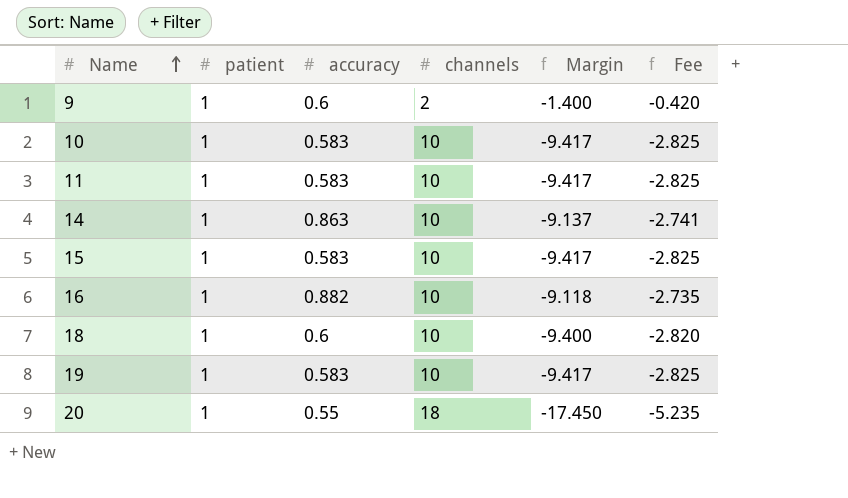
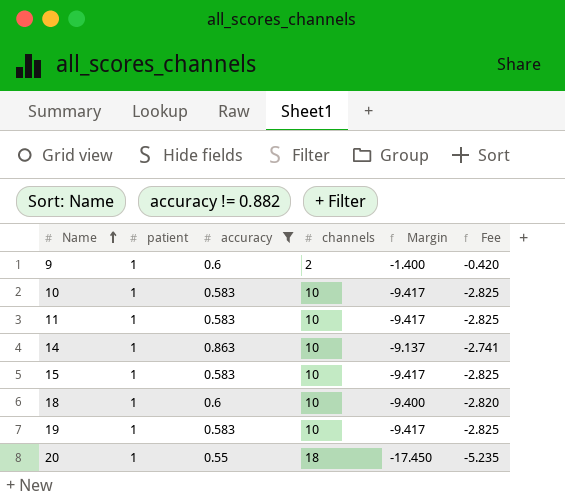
filter: none -> accuracy != 0.882

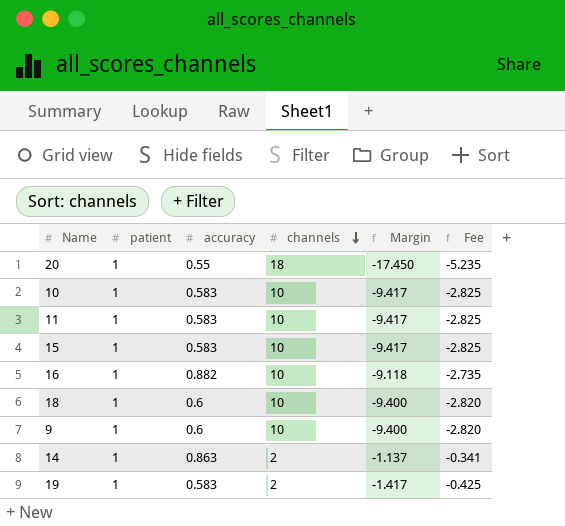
filter: accuracy != 0.882 -> none
row order: Name ascending -> channels descending
9 | channels: 2 -> 10
9 | Margin: -1.400 -> -9.400
9 | Fee: -0.420 -> -2.820
14 | channels: 10 -> 2
14 | Margin: -9.137 -> -1.137
14 | Fee: -2.741 -> -0.341
19 | channels: 10 -> 2
19 | Margin: -9.417 -> -1.417
19 | Fee: -2.825 -> -0.425

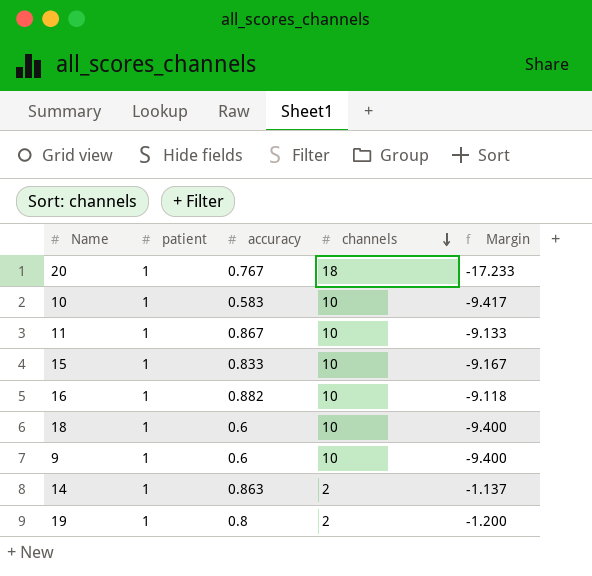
column Fee | formula: [Margin] * 0.3 -> none
20 | accuracy: 0.55 -> 0.767
20 | Margin: -17.450 -> -17.233
11 | accuracy: 0.583 -> 0.867
11 | Margin: -9.417 -> -9.133
15 | accuracy: 0.583 -> 0.833
15 | Margin: -9.417 -> -9.167
19 | accuracy: 0.583 -> 0.8
19 | Margin: -1.417 -> -1.200

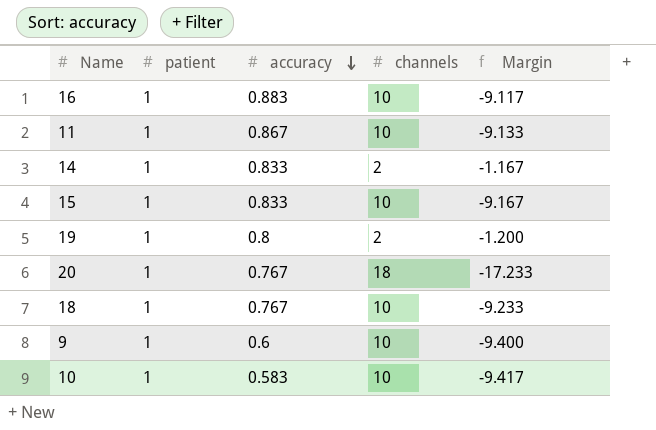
row order: channels descending -> accuracy descending
16 | accuracy: 0.882 -> 0.883
16 | Margin: -9.118 -> -9.117
14 | accuracy: 0.863 -> 0.833
14 | Margin: -1.137 -> -1.167
18 | accuracy: 0.6 -> 0.767
18 | Margin: -9.400 -> -9.233

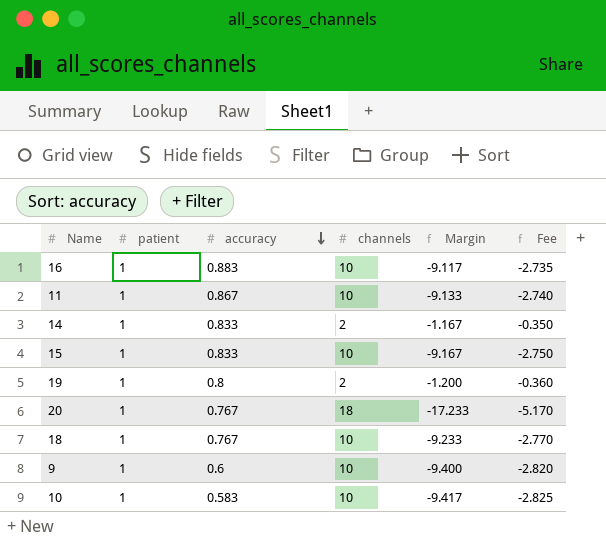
column Fee | formula: none -> [Margin] * 0.3

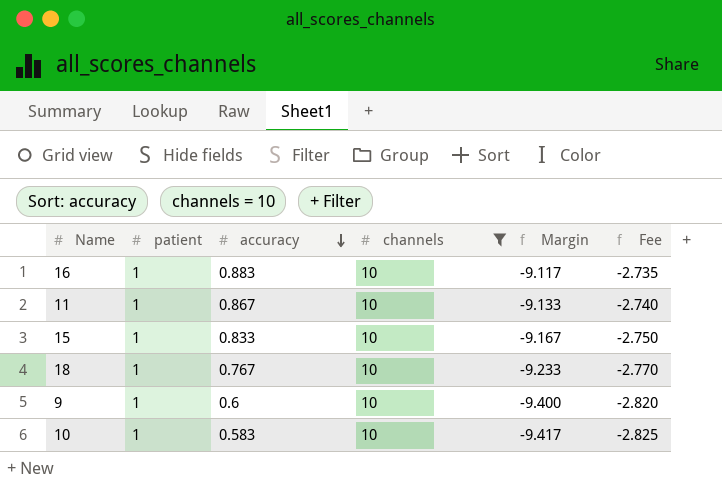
filter: none -> channels = 10

